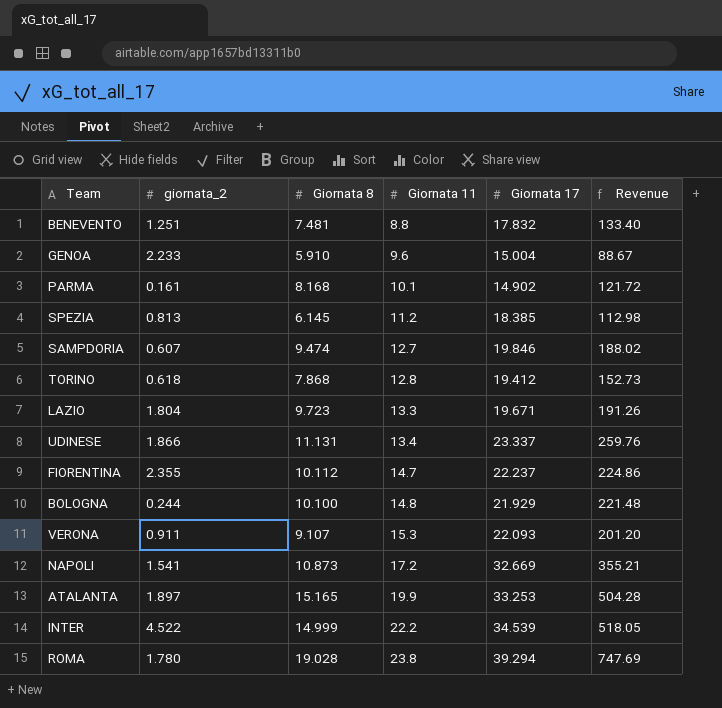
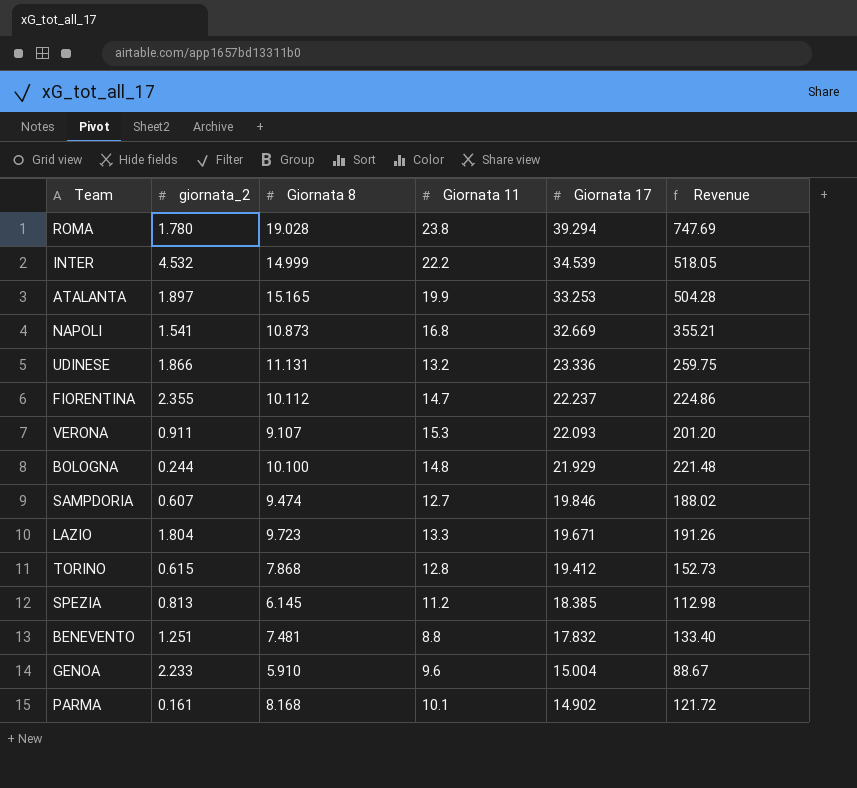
row order: Giornata 11 ascending -> Giornata 17 descending
INTER | giornata_2: 4.522 -> 4.532
NAPOLI | Giornata 11: 17.2 -> 16.8
UDINESE | Giornata 11: 13.4 -> 13.2
UDINESE | Giornata 17: 23.337 -> 23.336
UDINESE | Revenue: 259.76 -> 259.75
TORINO | giornata_2: 0.618 -> 0.615

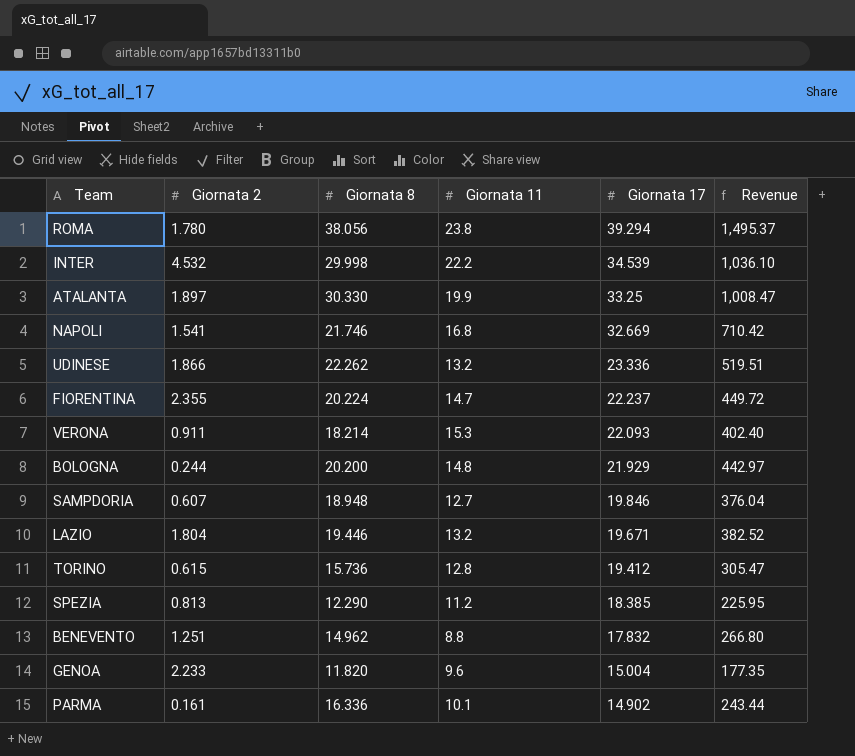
column name: giornata_2 -> Giornata 2
ROMA | Giornata 8: 19.028 -> 38.056
ROMA | Revenue: 747.69 -> 1,495.37
INTER | Giornata 8: 14.999 -> 29.998
INTER | Revenue: 518.05 -> 1,036.10
ATALANTA | Giornata 8: 15.165 -> 30.330
ATALANTA | Giornata 17: 33.253 -> 33.25
ATALANTA | Revenue: 504.28 -> 1,008.47
NAPOLI | Giornata 8: 10.873 -> 21.746
NAPOLI | Revenue: 355.21 -> 710.42
UDINESE | Giornata 8: 11.131 -> 22.262
UDINESE | Revenue: 259.75 -> 519.51
FIORENTINA | Giornata 8: 10.112 -> 20.224
FIORENTINA | Revenue: 224.86 -> 449.72
VERONA | Giornata 8: 9.107 -> 18.214
VERONA | Revenue: 201.20 -> 402.40
BOLOGNA | Giornata 8: 10.100 -> 20.200
BOLOGNA | Revenue: 221.48 -> 442.97
SAMPDORIA | Giornata 8: 9.474 -> 18.948
SAMPDORIA | Revenue: 188.02 -> 376.04
LAZIO | Giornata 8: 9.723 -> 19.446
LAZIO | Giornata 11: 13.3 -> 13.2
LAZIO | Revenue: 191.26 -> 382.52
TORINO | Giornata 8: 7.868 -> 15.736
TORINO | Revenue: 152.73 -> 305.47
SPEZIA | Giornata 8: 6.145 -> 12.290
SPEZIA | Revenue: 112.98 -> 225.95
BENEVENTO | Giornata 8: 7.481 -> 14.962
BENEVENTO | Revenue: 133.40 -> 266.80
GENOA | Giornata 8: 5.910 -> 11.820
GENOA | Revenue: 88.67 -> 177.35
PARMA | Giornata 8: 8.168 -> 16.336
PARMA | Revenue: 121.72 -> 243.44

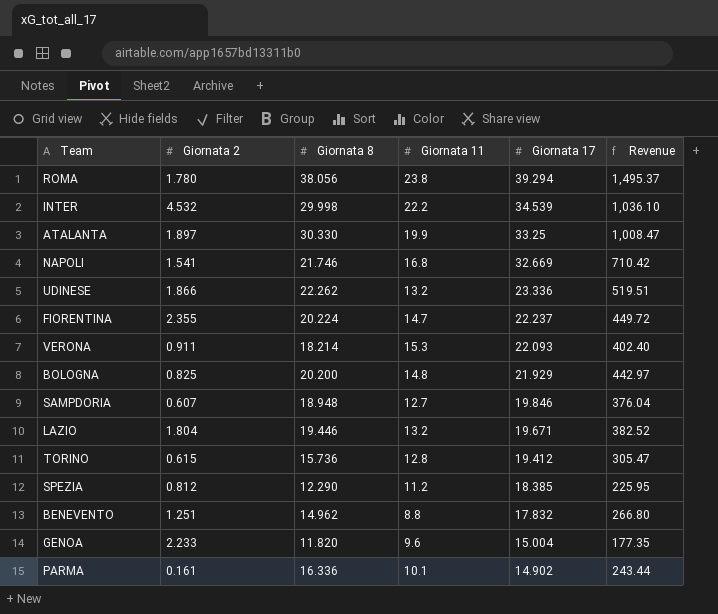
BOLOGNA | Giornata 2: 0.244 -> 0.825
SPEZIA | Giornata 2: 0.813 -> 0.812

